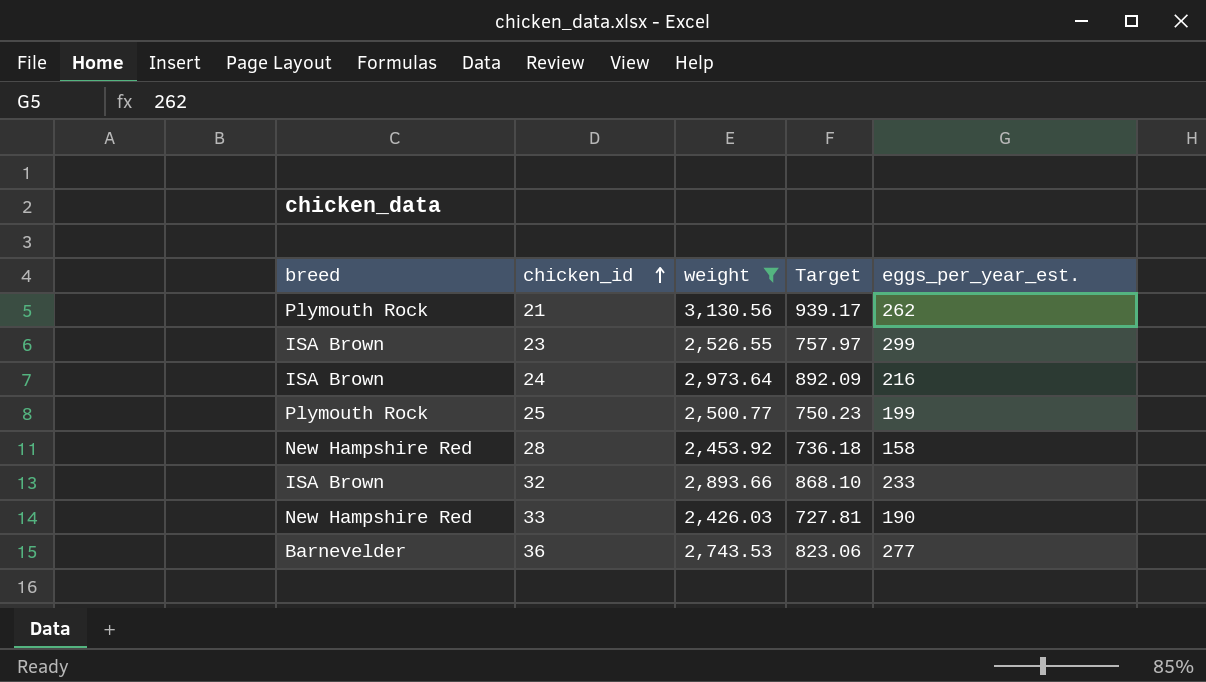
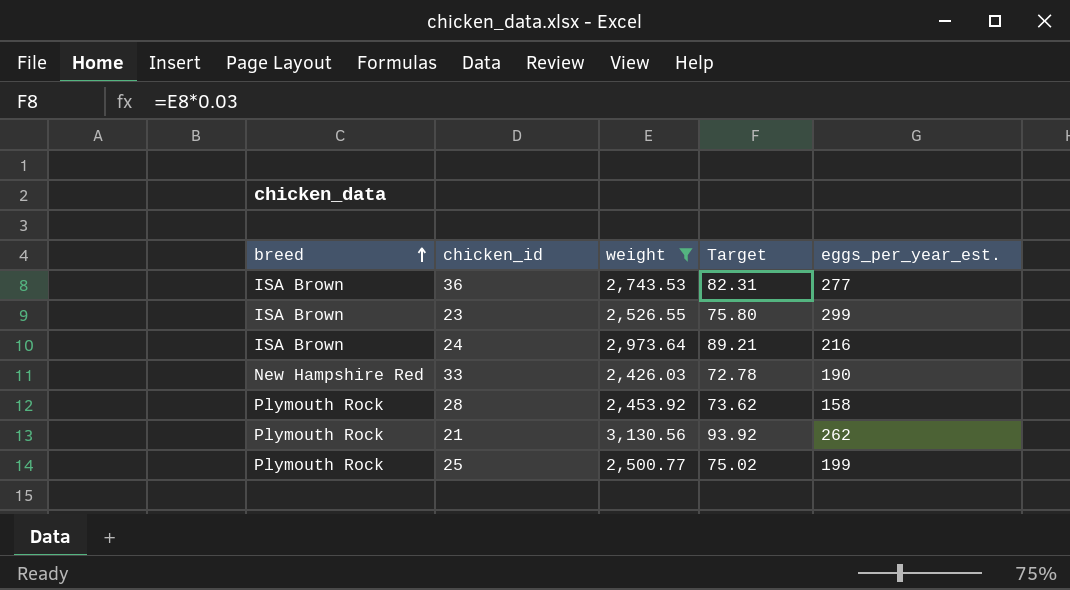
row order: chicken_id ascending -> breed ascending
column Target | formula: [weight] * 0.3 -> [weight] * 0.03
row 32: ISA Brown | 2,893.66 | 868.10 | 233 -> none
36 | breed: Barnevelder -> ISA Brown
28 | breed: New Hampshire Red -> Plymouth Rock

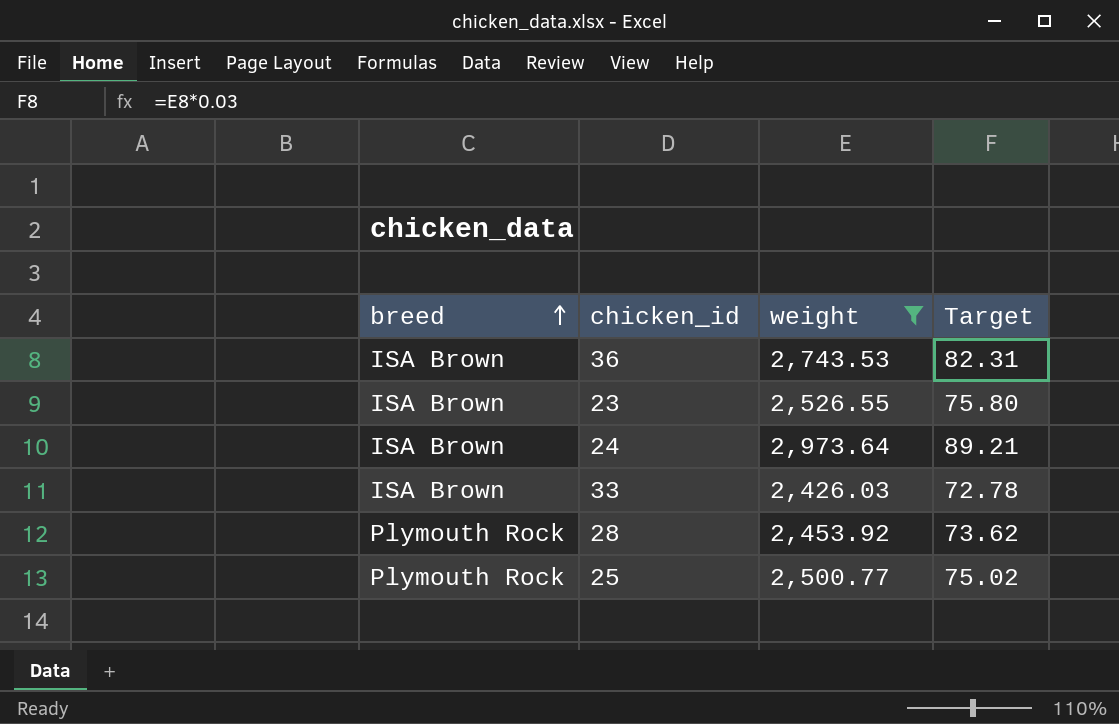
column eggs_per_year_est. | position: 5 -> none
row 21: Plymouth Rock | 3,130.56 | 93.92 | 262 -> none
33 | breed: New Hampshire Red -> ISA Brown

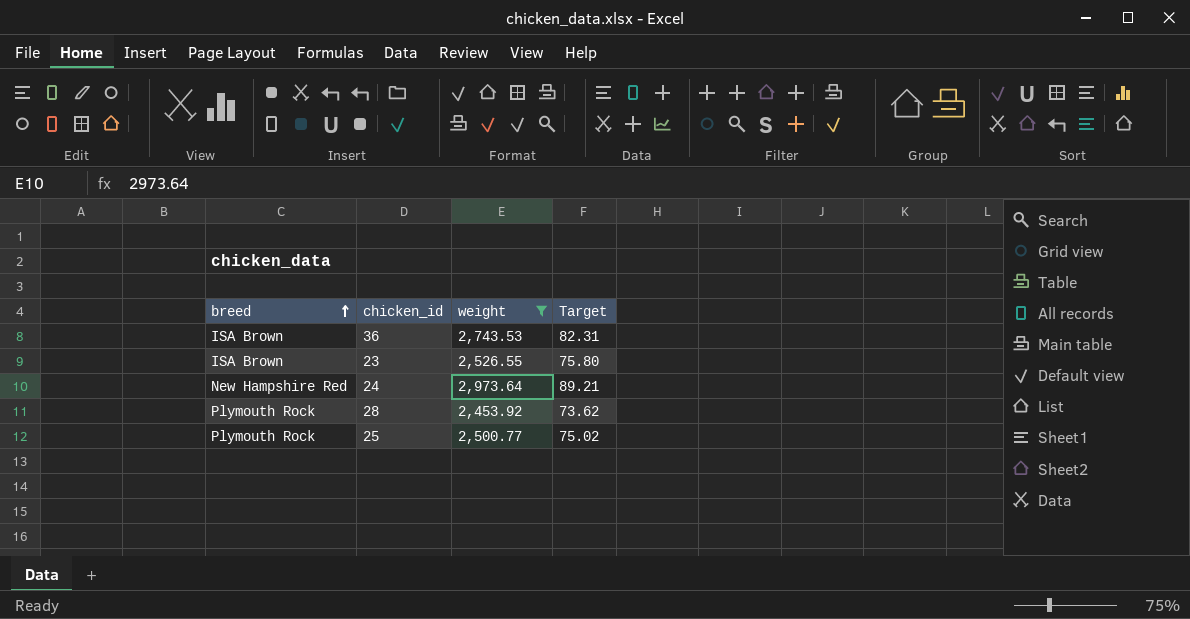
row 33: ISA Brown | 2,426.03 | 72.78 -> none
24 | breed: ISA Brown -> New Hampshire Red

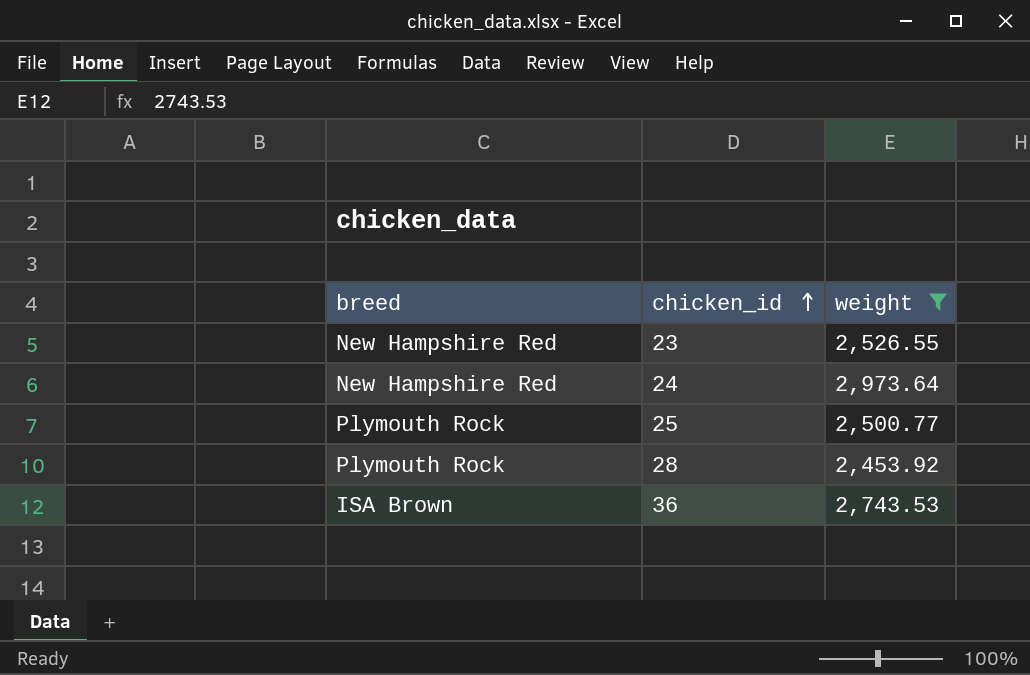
row order: breed ascending -> chicken_id ascending
column Target | formula: [weight] * 0.03 -> none
23 | breed: ISA Brown -> New Hampshire Red

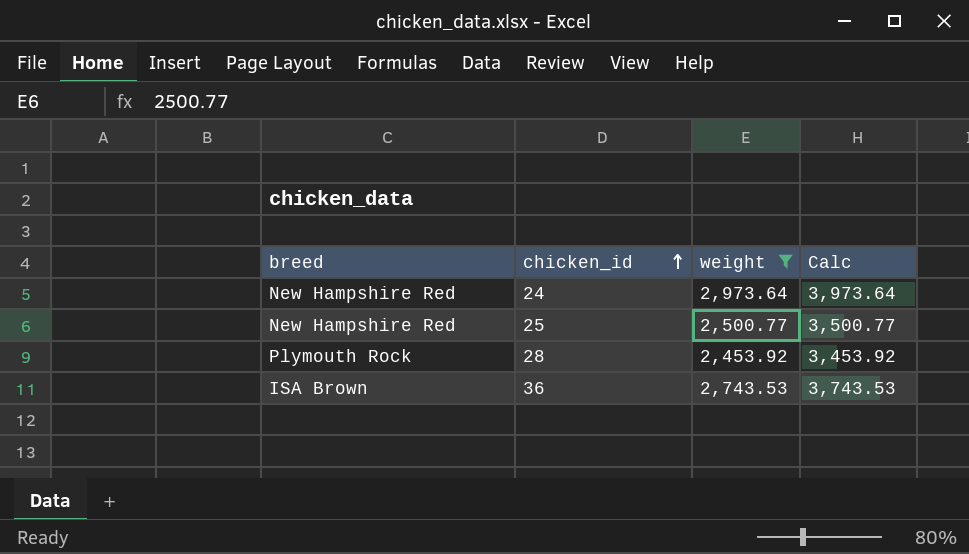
column Calc | formula: none -> [weight] + 1000
row 23: New Hampshire Red | 2,526.55 -> none
25 | breed: Plymouth Rock -> New Hampshire Red

